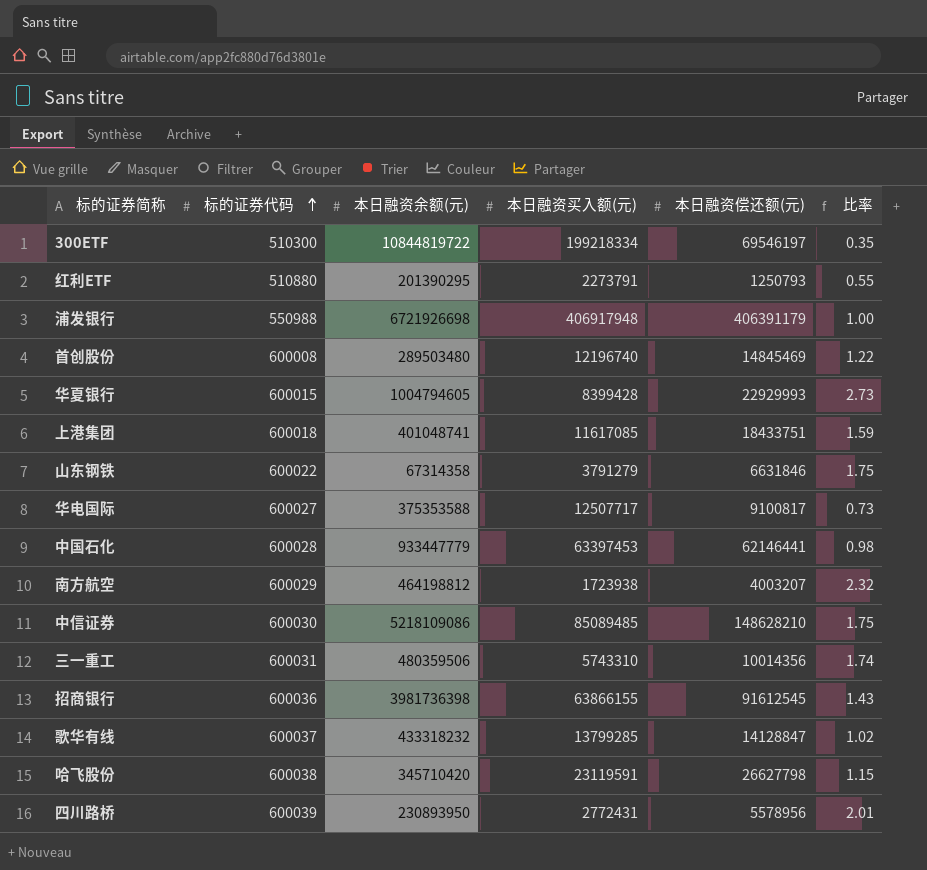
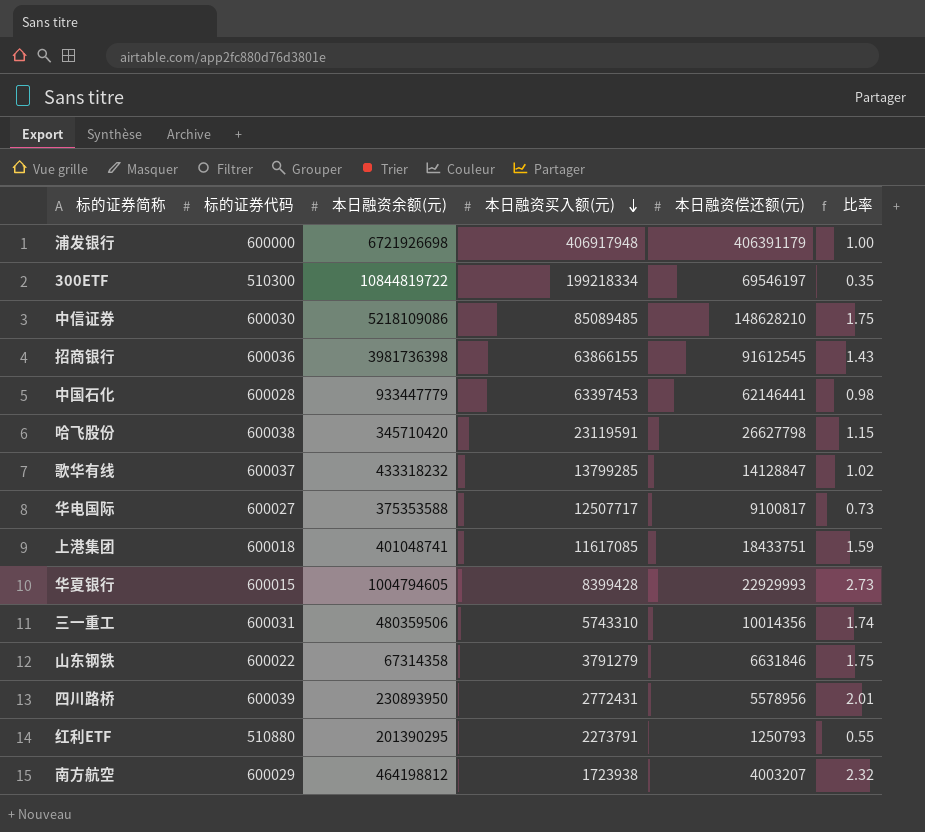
row order: 标的证券代码 ascending -> 本日融资买入额(元) descending
row 首创股份: 600008 | 289503480 | 12196740 | 14845469 | 1.22 -> none
浦发银行 | 标的证券代码: 550988 -> 600000

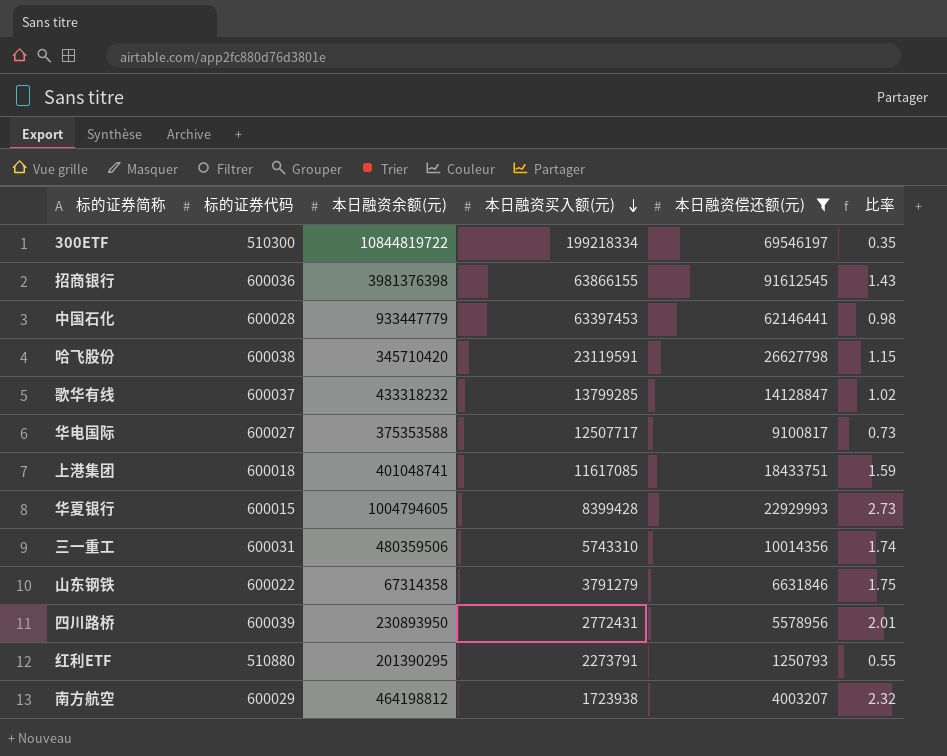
filter: none -> 本日融资偿还额(元) <= 91612545
招商银行 | 本日融资余额(元): 3981736398 -> 3981376398

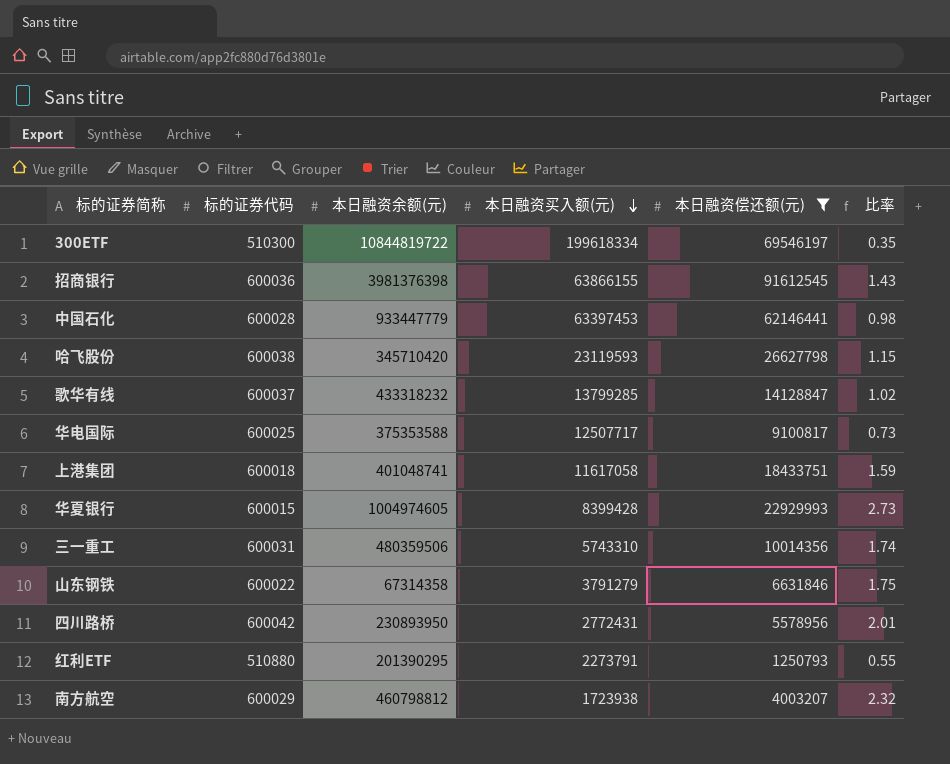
300ETF | 本日融资买入额(元): 199218334 -> 199618334
哈飞股份 | 本日融资买入额(元): 23119591 -> 23119593
华电国际 | 标的证券代码: 600027 -> 600025
上港集团 | 本日融资买入额(元): 11617085 -> 11617058
华夏银行 | 本日融资余额(元): 1004794605 -> 1004974605
四川路桥 | 标的证券代码: 600039 -> 600042
南方航空 | 本日融资余额(元): 464198812 -> 460798812

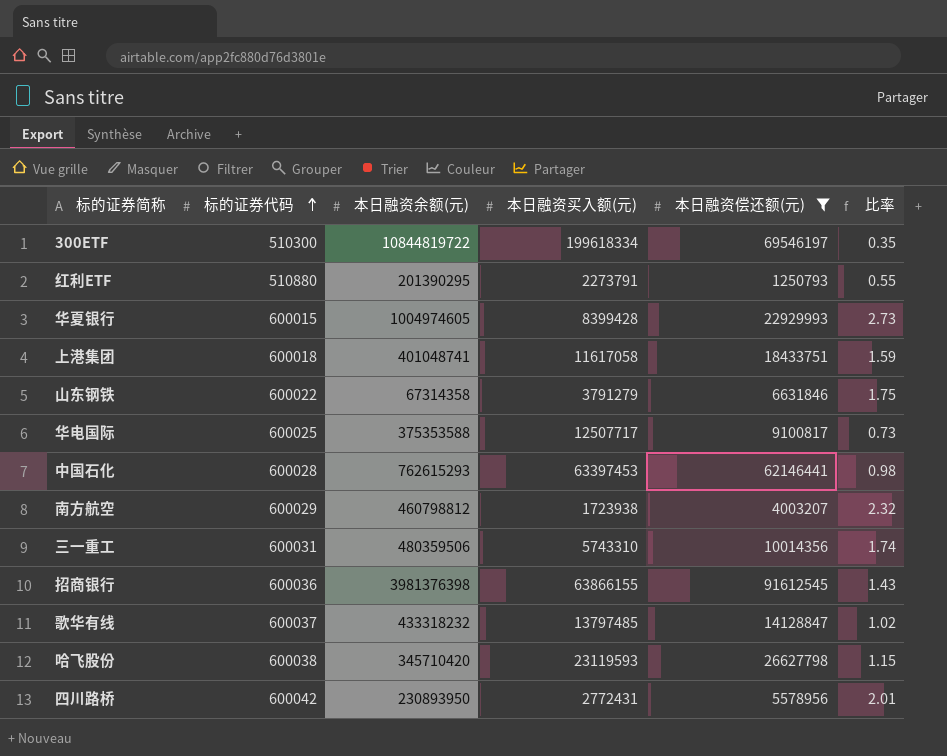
row order: 本日融资买入额(元) descending -> 标的证券代码 ascending
中国石化 | 本日融资余额(元): 933447779 -> 762615293
歌华有线 | 本日融资买入额(元): 13799285 -> 13797485

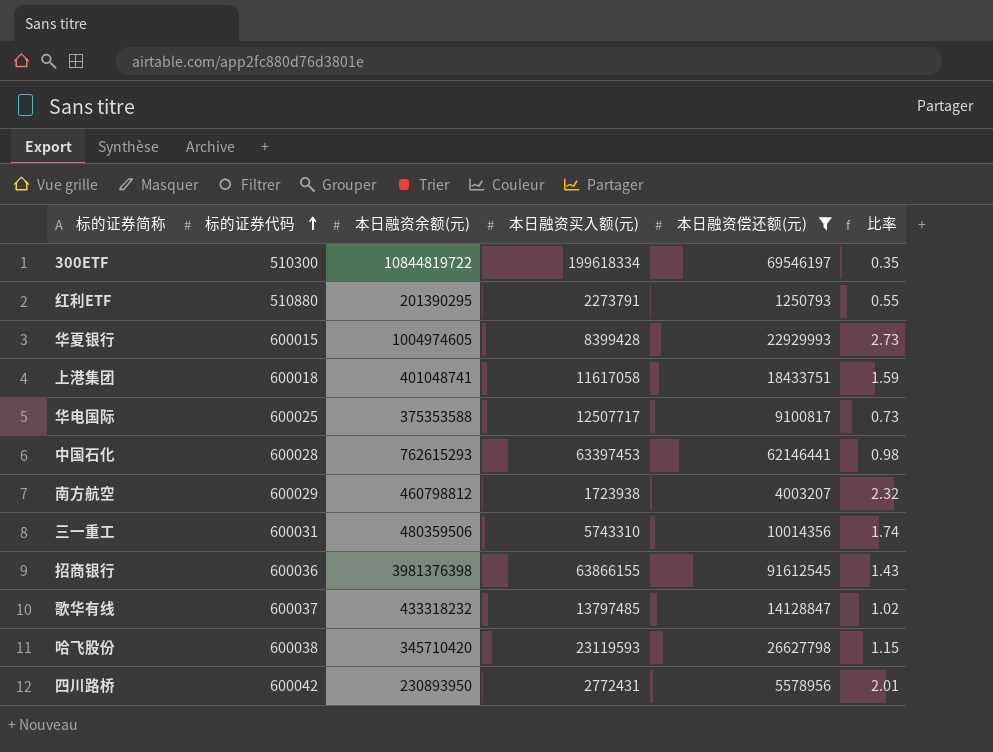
row 山东钢铁: 600022 | 67314358 | 3791279 | 6631846 | 1.75 -> none

